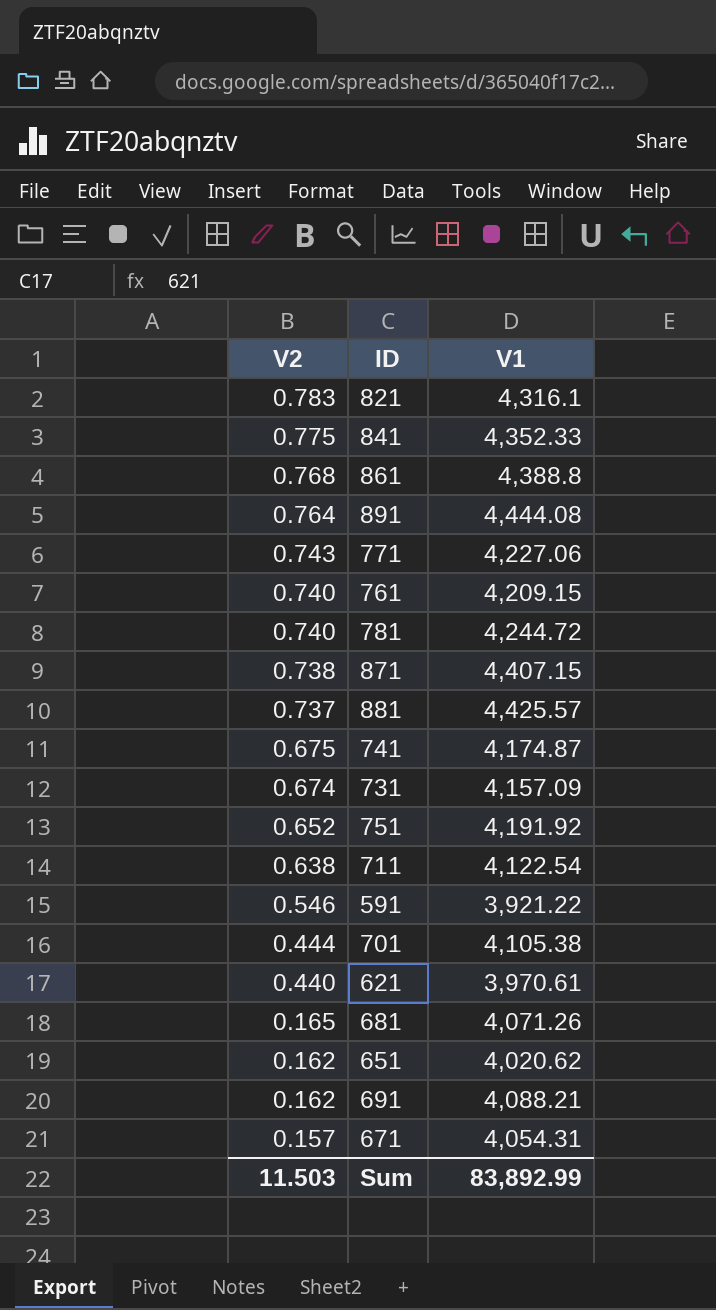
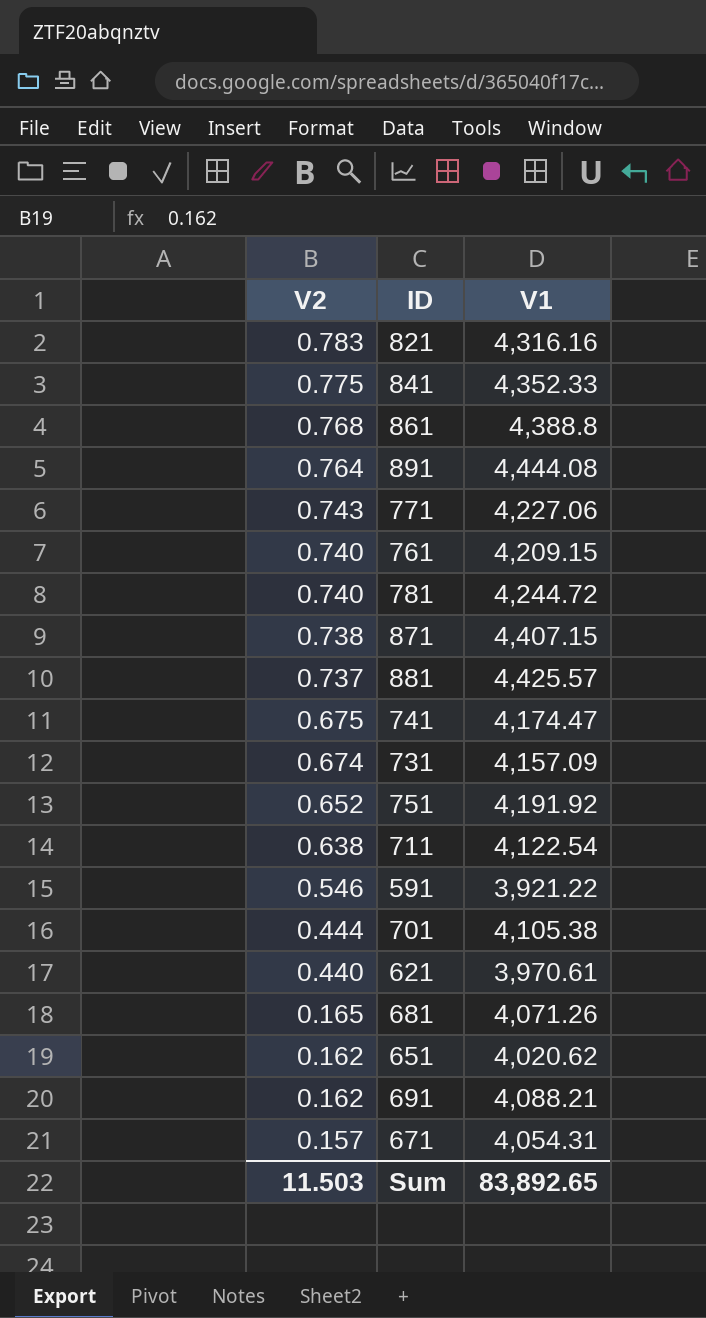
821 | V1: 4,316.1 -> 4,316.16
741 | V1: 4,174.87 -> 4,174.47
Sum | V1: 83,892.99 -> 83,892.65

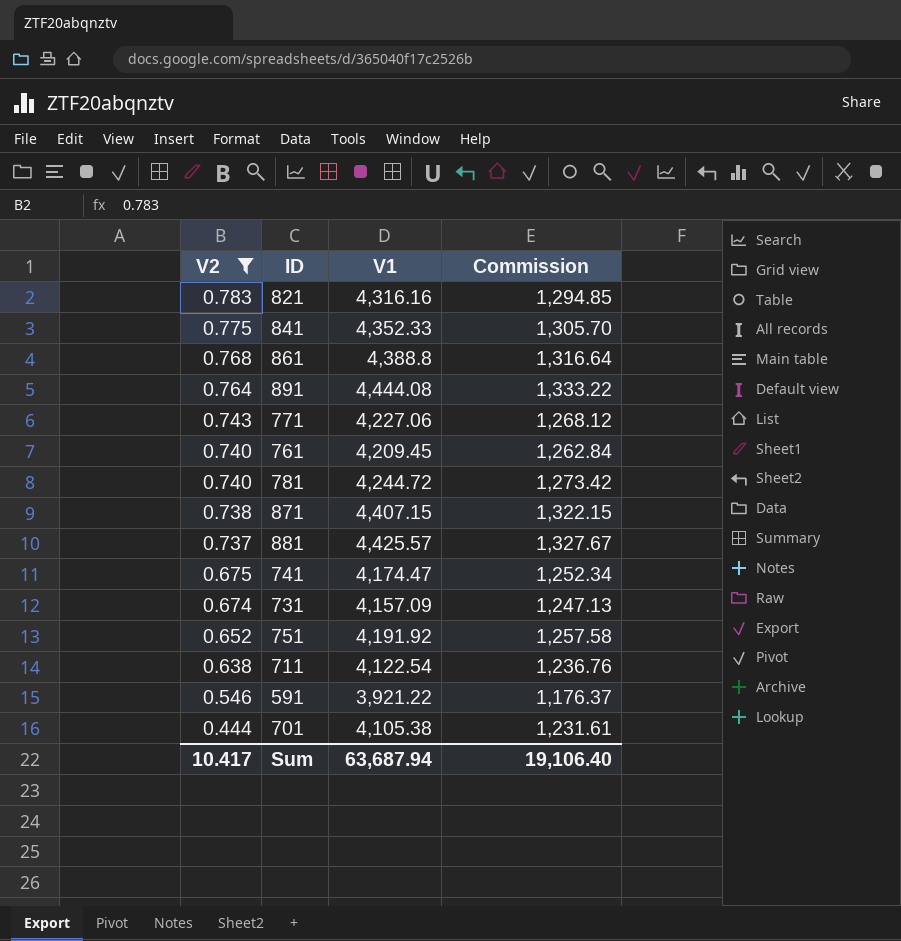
filter: none -> V2 >= 0.444
column Commission | formula: none -> [V1] * 0.3
761 | V1: 4,209.15 -> 4,209.45
Sum | V2: 11.503 -> 10.417
Sum | V1: 83,892.65 -> 63,687.94

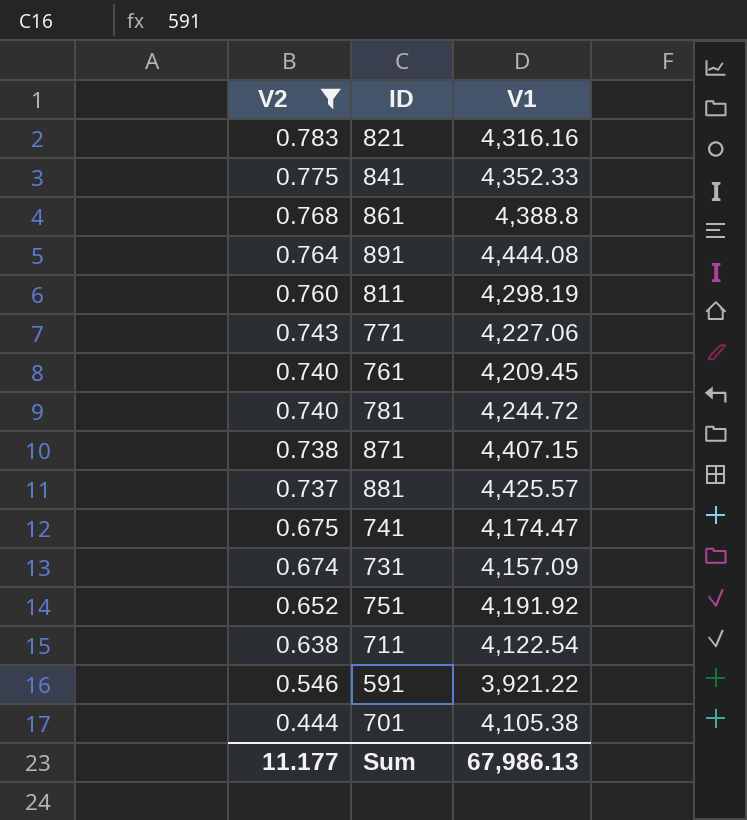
column Commission | formula: [V1] * 0.3 -> none
row 811: none -> 0.760 | 4,298.19
Sum | V2: 10.417 -> 11.177
Sum | V1: 63,687.94 -> 67,986.13

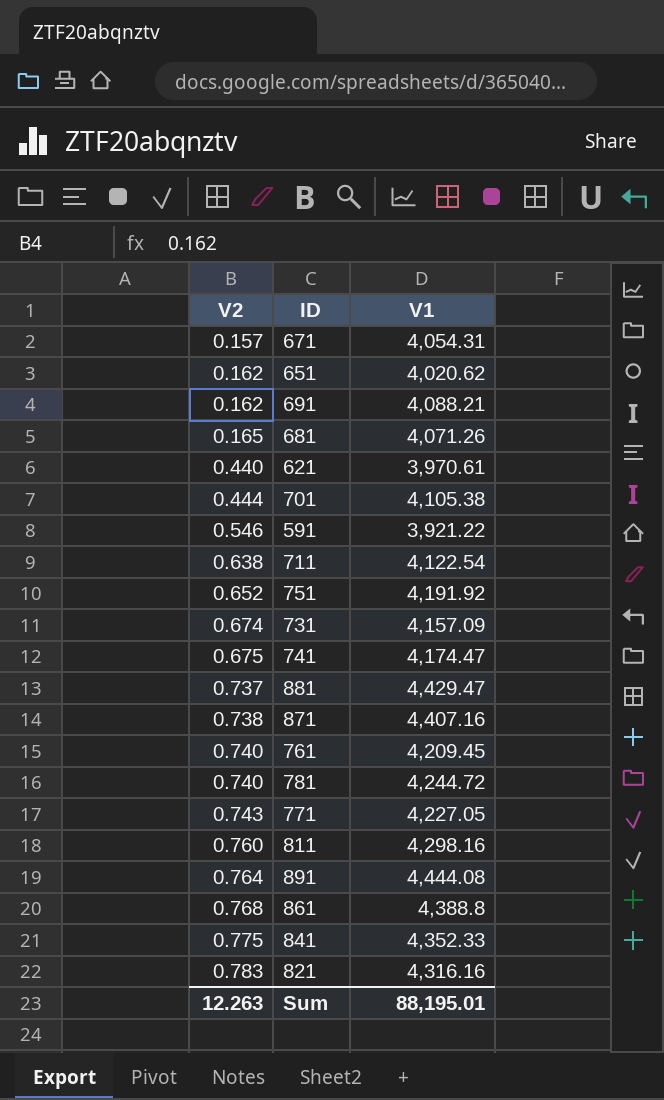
filter: V2 >= 0.444 -> none
row order: V2 descending -> V2 ascending
881 | V1: 4,425.57 -> 4,429.47
871 | V1: 4,407.15 -> 4,407.16
771 | V1: 4,227.06 -> 4,227.05
811 | V1: 4,298.19 -> 4,298.16
Sum | V2: 11.177 -> 12.263
Sum | V1: 67,986.13 -> 88,195.01

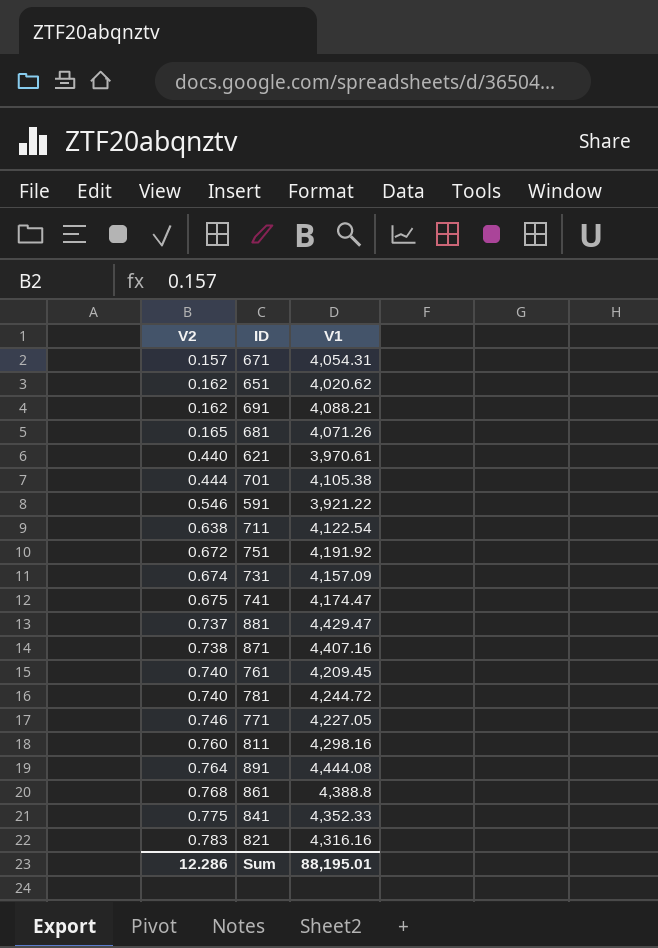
751 | V2: 0.652 -> 0.672
771 | V2: 0.743 -> 0.746
Sum | V2: 12.263 -> 12.286

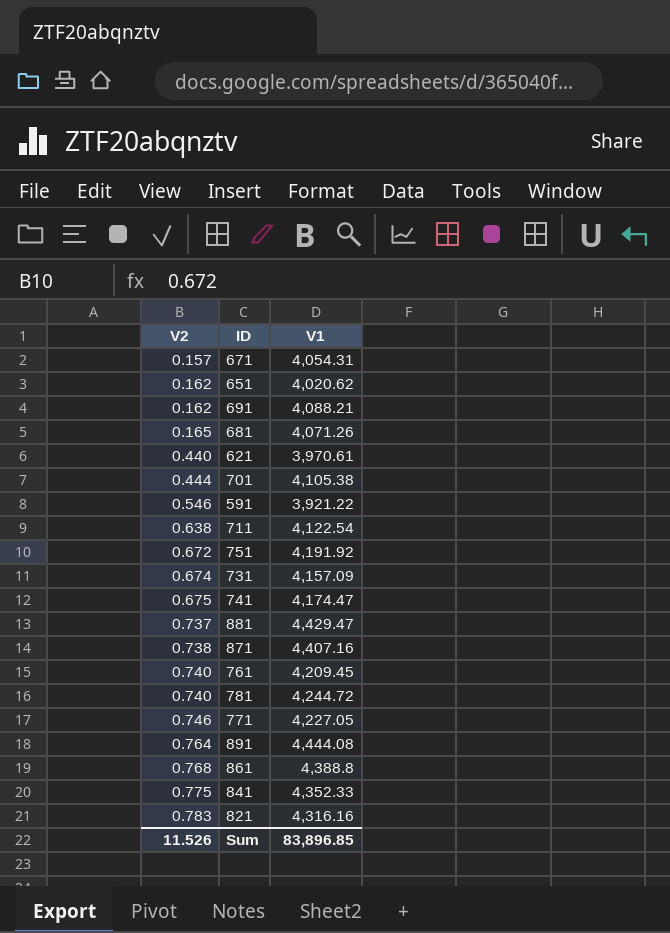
row 811: 0.760 | 4,298.16 -> none
Sum | V2: 12.286 -> 11.526
Sum | V1: 88,195.01 -> 83,896.85

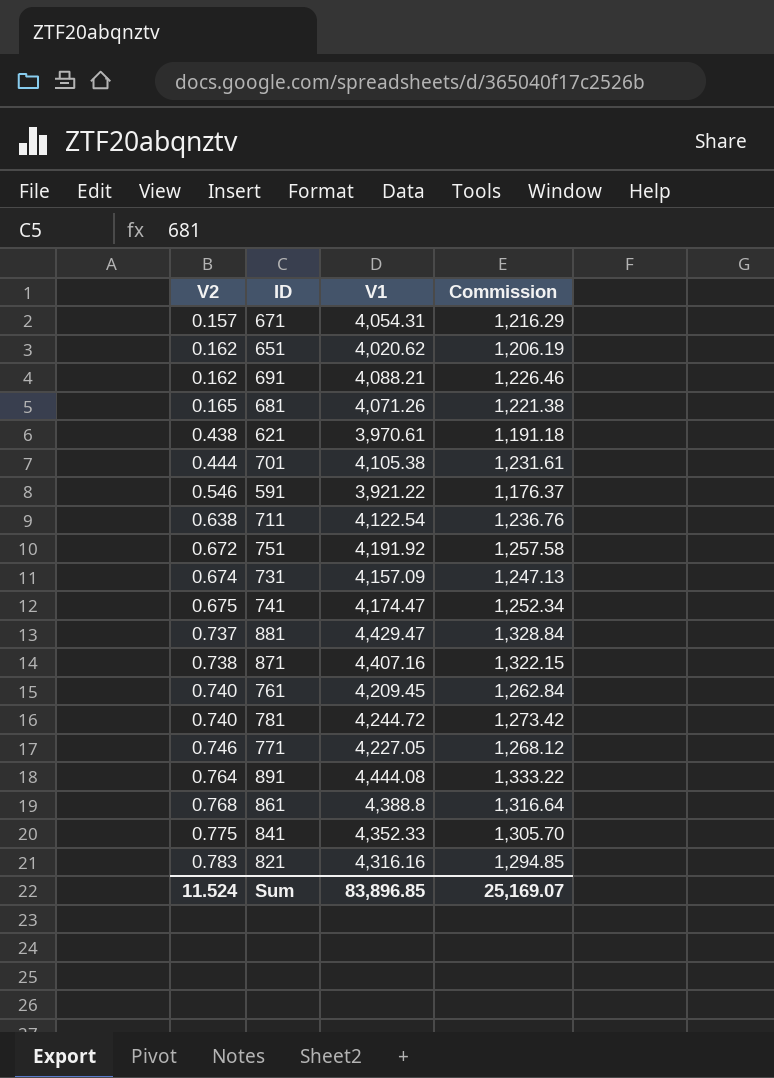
column Commission | formula: none -> [V1] * 0.3
621 | V2: 0.440 -> 0.438
Sum | V2: 11.526 -> 11.524

